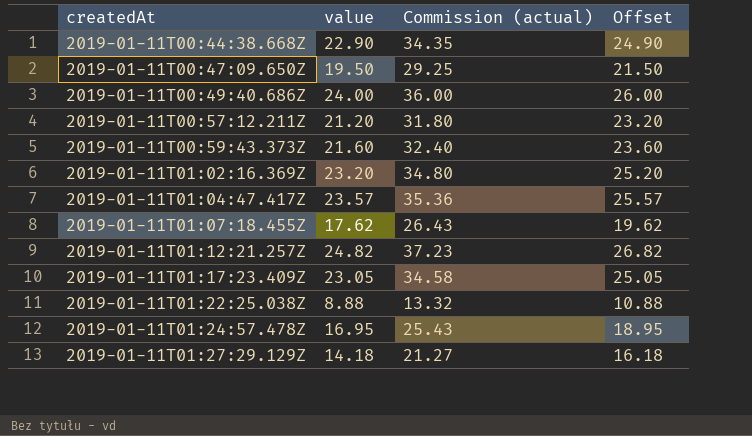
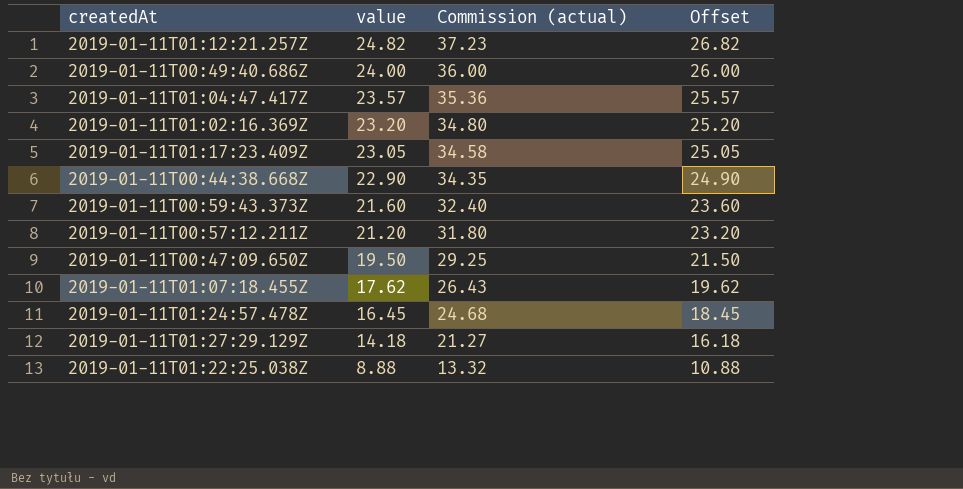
row order: createdAt ascending -> value descending
2019-01-11T01:24:57.478Z | value: 16.95 -> 16.45
2019-01-11T01:24:57.478Z | Commission (actual): 25.43 -> 24.68
2019-01-11T01:24:57.478Z | Offset: 18.95 -> 18.45

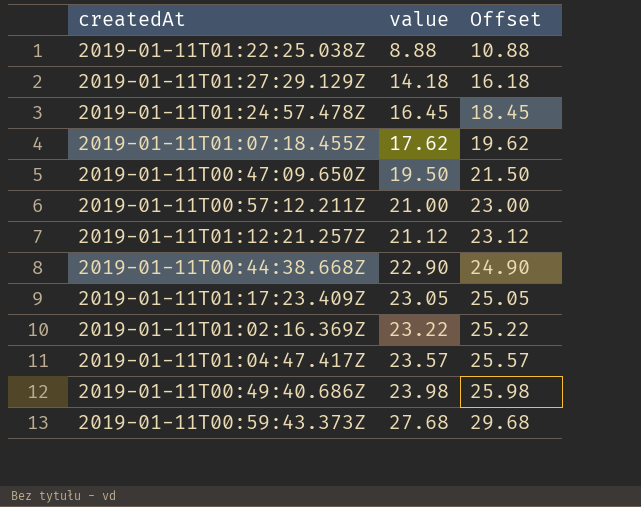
row order: value descending -> value ascending
column Commission (actual) | formula: [value] * 1.5 -> none
2019-01-11T00:57:12.211Z | value: 21.20 -> 21.00
2019-01-11T00:57:12.211Z | Offset: 23.20 -> 23.00
2019-01-11T01:12:21.257Z | value: 24.82 -> 21.12
2019-01-11T01:12:21.257Z | Offset: 26.82 -> 23.12
2019-01-11T01:02:16.369Z | value: 23.20 -> 23.22
2019-01-11T01:02:16.369Z | Offset: 25.20 -> 25.22
2019-01-11T00:49:40.686Z | value: 24.00 -> 23.98
2019-01-11T00:49:40.686Z | Offset: 26.00 -> 25.98
2019-01-11T00:59:43.373Z | value: 21.60 -> 27.68
2019-01-11T00:59:43.373Z | Offset: 23.60 -> 29.68

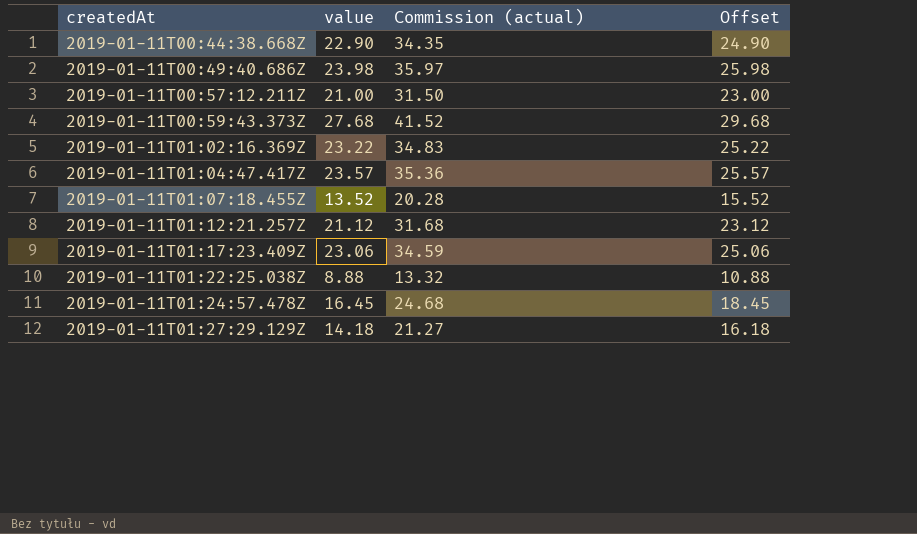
row order: value ascending -> createdAt ascending
column Commission (actual) | formula: none -> [value] * 1.5
row 2019-01-11T00:47:09.650Z: 19.50 | 21.50 -> none
2019-01-11T01:07:18.455Z | value: 17.62 -> 13.52
2019-01-11T01:07:18.455Z | Offset: 19.62 -> 15.52
2019-01-11T01:17:23.409Z | value: 23.05 -> 23.06
2019-01-11T01:17:23.409Z | Offset: 25.05 -> 25.06

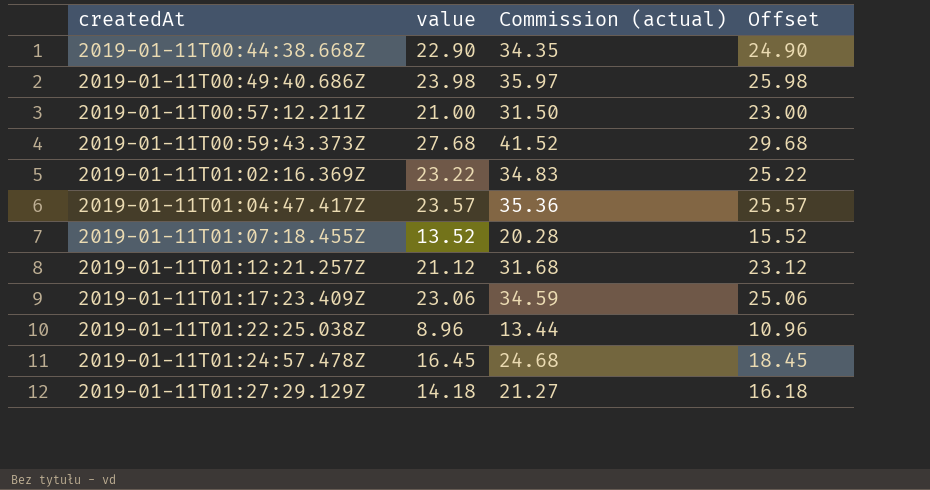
2019-01-11T01:22:25.038Z | value: 8.88 -> 8.96
2019-01-11T01:22:25.038Z | Commission (actual): 13.32 -> 13.44
2019-01-11T01:22:25.038Z | Offset: 10.88 -> 10.96

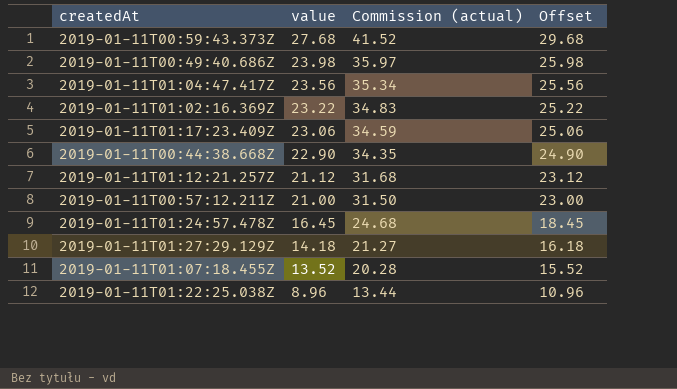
row order: createdAt ascending -> value descending
2019-01-11T01:04:47.417Z | value: 23.57 -> 23.56
2019-01-11T01:04:47.417Z | Commission (actual): 35.36 -> 35.34
2019-01-11T01:04:47.417Z | Offset: 25.57 -> 25.56

